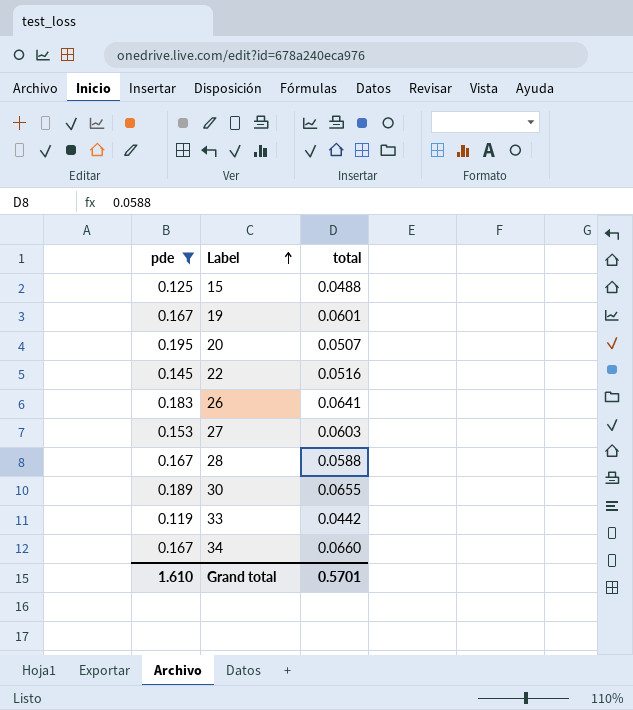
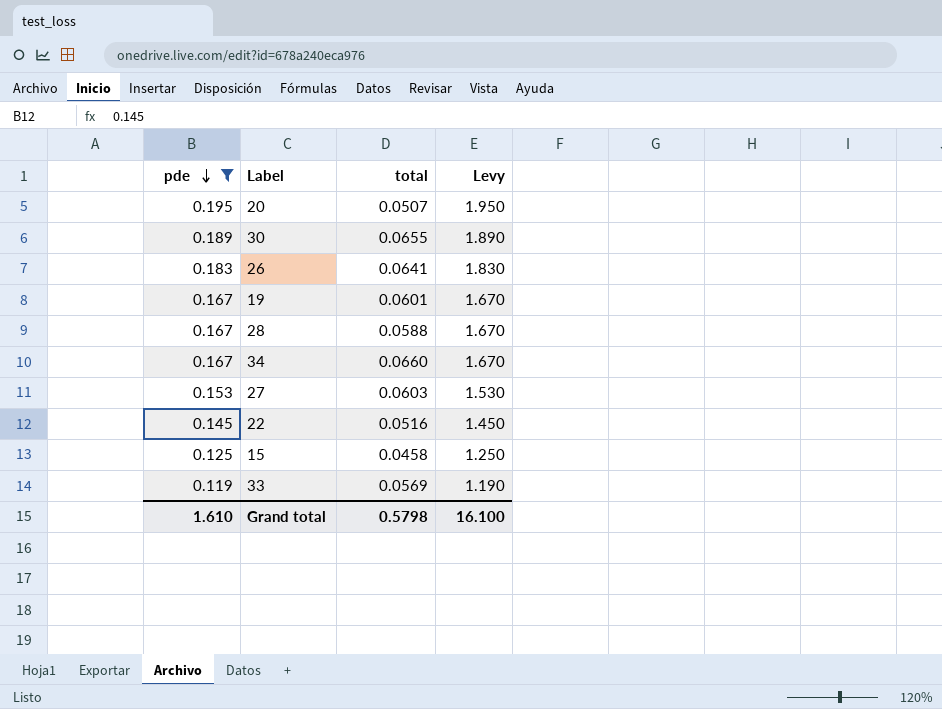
row order: Label ascending -> pde descending
column Levy | formula: none -> [pde] * 10
15 | total: 0.0488 -> 0.0458
33 | total: 0.0442 -> 0.0569
Grand total | total: 0.5701 -> 0.5798

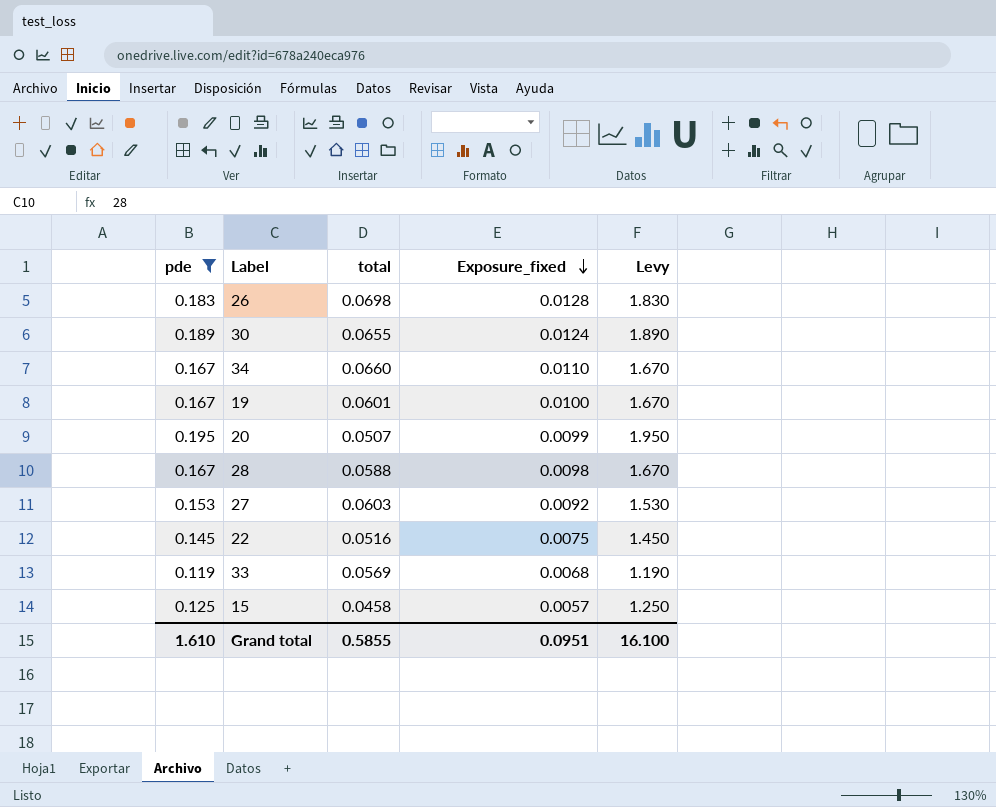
row order: pde descending -> Exposure_fixed descending
column Exposure_fixed | formula: none -> [pde] * [total]
26 | total: 0.0641 -> 0.0698
Grand total | total: 0.5798 -> 0.5855

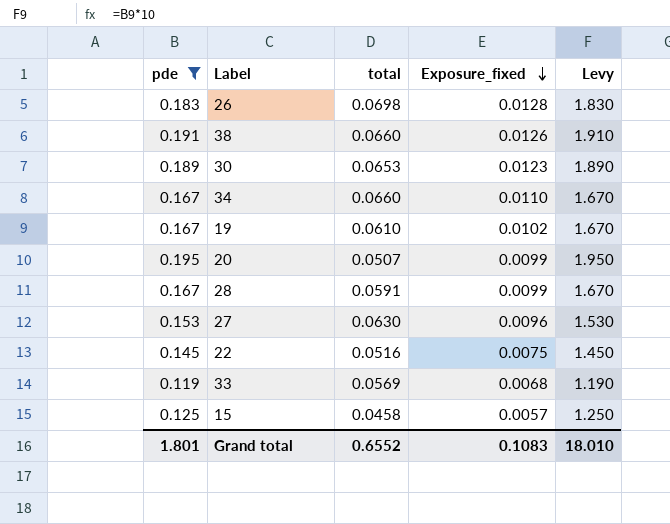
row 38: none -> 0.191 | 0.0660 | 0.0126 | 1.910
30 | total: 0.0655 -> 0.0653
30 | Exposure_fixed: 0.0124 -> 0.0123
19 | total: 0.0601 -> 0.0610
19 | Exposure_fixed: 0.0100 -> 0.0102
28 | total: 0.0588 -> 0.0591
28 | Exposure_fixed: 0.0098 -> 0.0099
27 | total: 0.0603 -> 0.0630
27 | Exposure_fixed: 0.0092 -> 0.0096
Grand total | pde: 1.610 -> 1.801
Grand total | total: 0.5855 -> 0.6552
Grand total | Exposure_fixed: 0.0951 -> 0.1083
Grand total | Levy: 16.100 -> 18.010

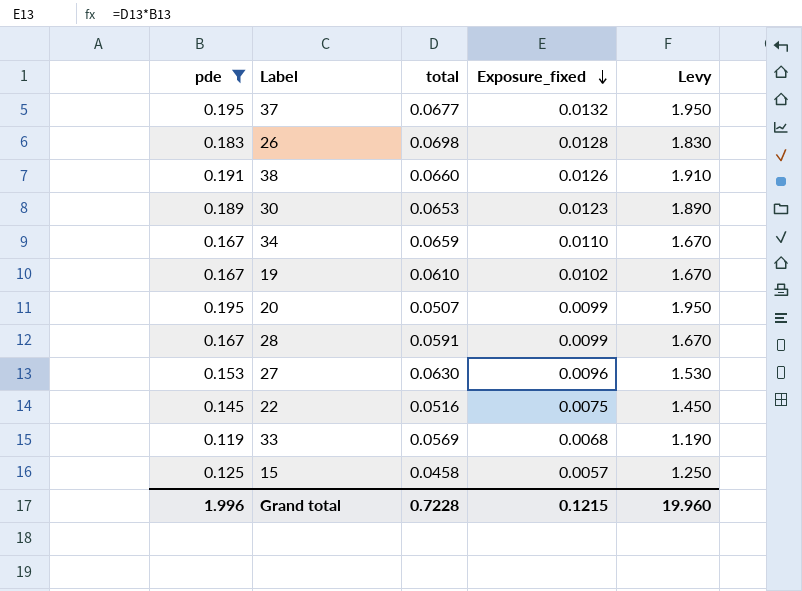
row 37: none -> 0.195 | 0.0677 | 0.0132 | 1.950
34 | total: 0.0660 -> 0.0659
Grand total | pde: 1.801 -> 1.996
Grand total | total: 0.6552 -> 0.7228
Grand total | Exposure_fixed: 0.1083 -> 0.1215
Grand total | Levy: 18.010 -> 19.960

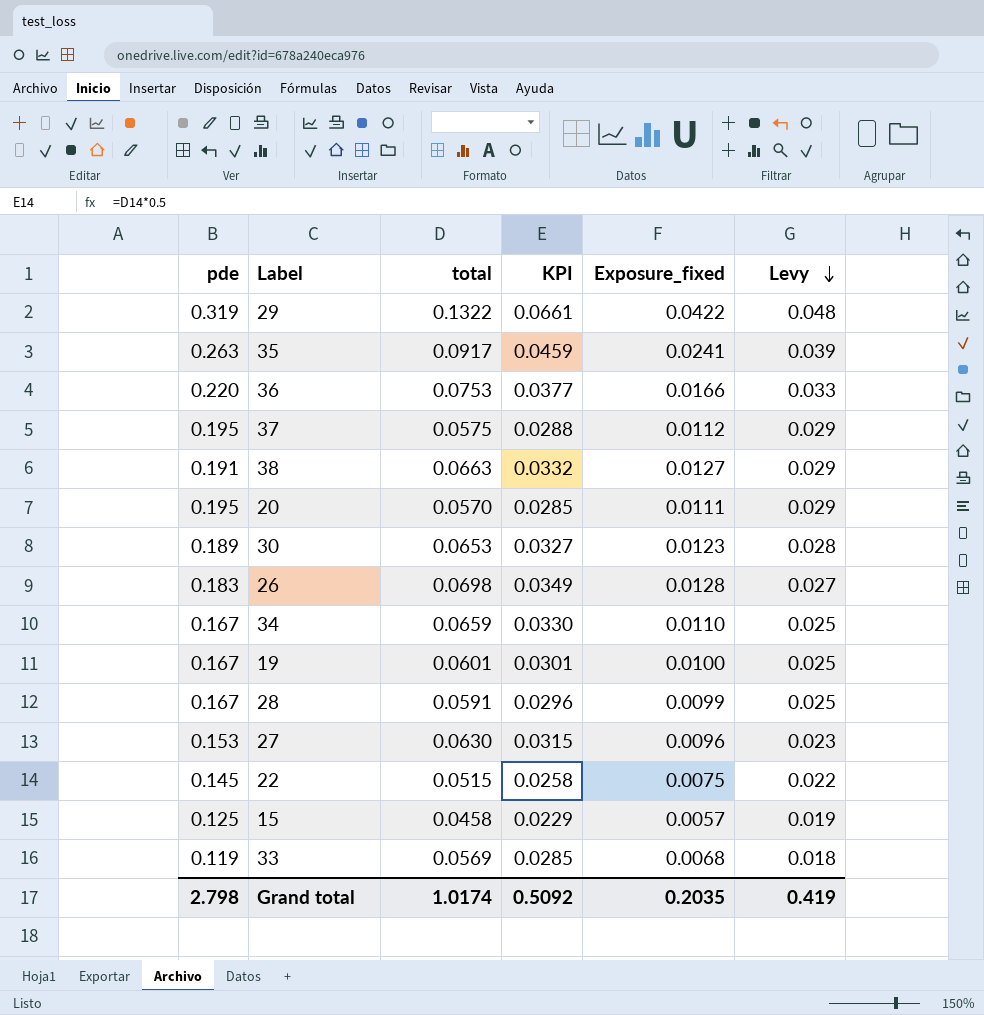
filter: pde <= 0.195 -> none
row order: Exposure_fixed descending -> Levy descending
column KPI | formula: none -> [total] * 0.5
column Levy | formula: [pde] * 10 -> [pde] * 0.15
37 | total: 0.0677 -> 0.0575
37 | Exposure_fixed: 0.0132 -> 0.0112
38 | total: 0.0660 -> 0.0663
38 | Exposure_fixed: 0.0126 -> 0.0127
20 | total: 0.0507 -> 0.0570
20 | Exposure_fixed: 0.0099 -> 0.0111
19 | total: 0.0610 -> 0.0601
19 | Exposure_fixed: 0.0102 -> 0.0100
22 | total: 0.0516 -> 0.0515
Grand total | pde: 1.996 -> 2.798
Grand total | total: 0.7228 -> 1.0174
Grand total | Exposure_fixed: 0.1215 -> 0.2035
Grand total | Levy: 19.960 -> 0.419

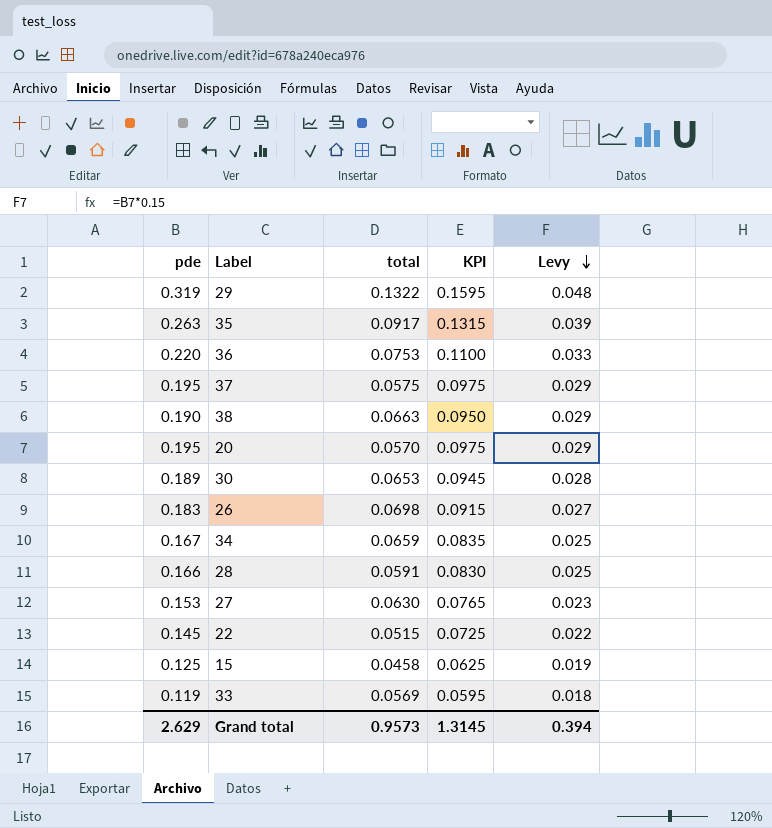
column Exposure_fixed | formula: [pde] * [total] -> none
column KPI | formula: [total] * 0.5 -> [pde] * 0.5
row 19: 0.167 | 0.0601 | 0.0301 | 0.0100 | 0.025 -> none
38 | pde: 0.191 -> 0.190
28 | pde: 0.167 -> 0.166
Grand total | pde: 2.798 -> 2.629
Grand total | total: 1.0174 -> 0.9573
Grand total | KPI: 0.5092 -> 1.3145
Grand total | Levy: 0.419 -> 0.394

